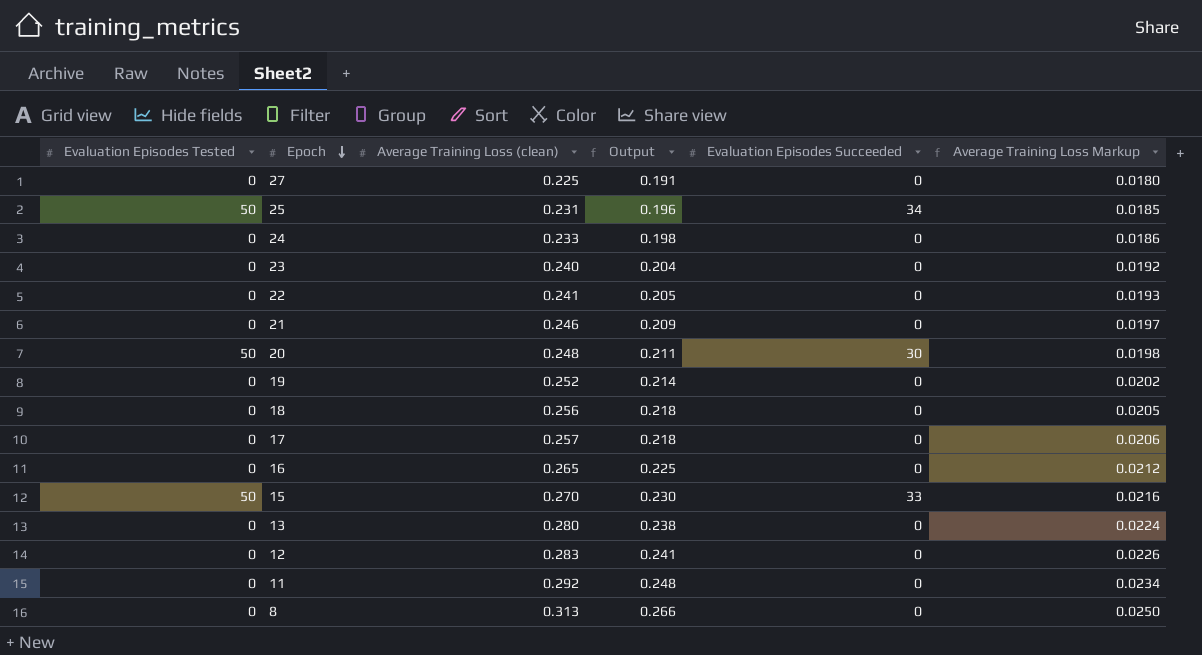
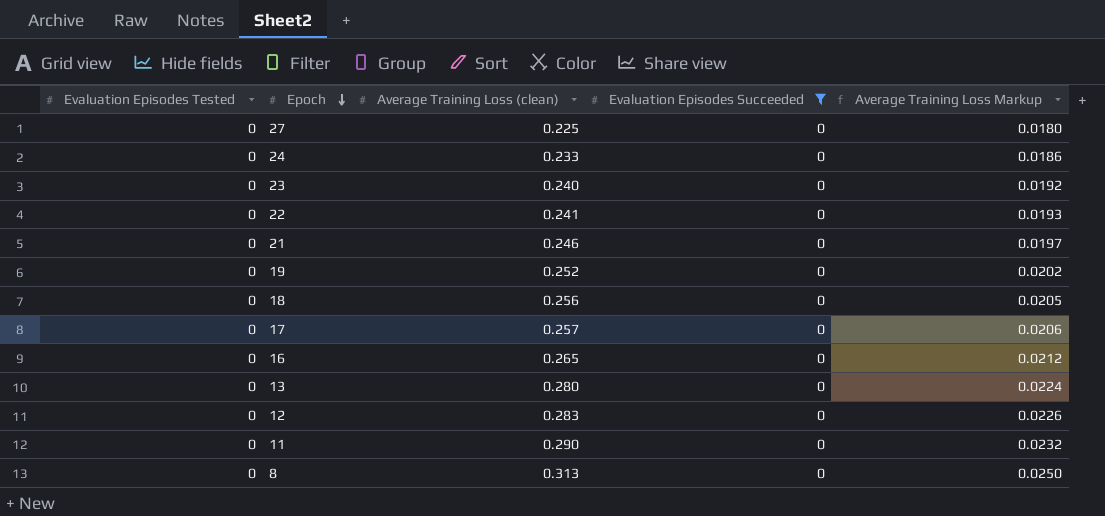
filter: none -> Evaluation Episodes Succeeded = 0
column Output | formula: [Average Training Loss (clean)] * 0.85 -> none
11 | Average Training Loss (clean): 0.292 -> 0.290
11 | Average Training Loss Markup: 0.0234 -> 0.0232

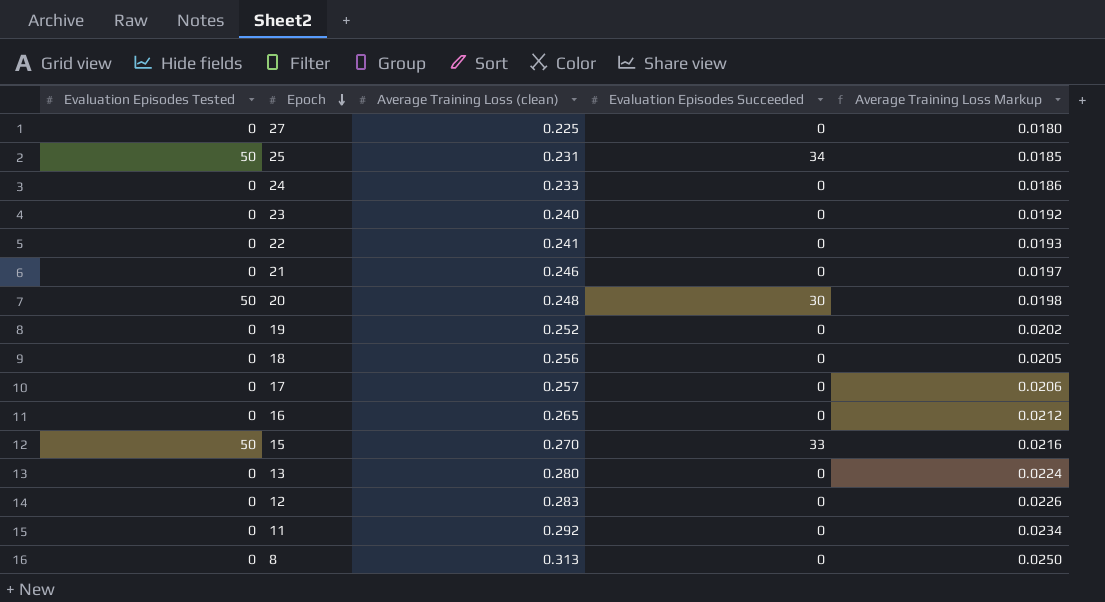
filter: Evaluation Episodes Succeeded = 0 -> none
11 | Average Training Loss (clean): 0.290 -> 0.292
11 | Average Training Loss Markup: 0.0232 -> 0.0234

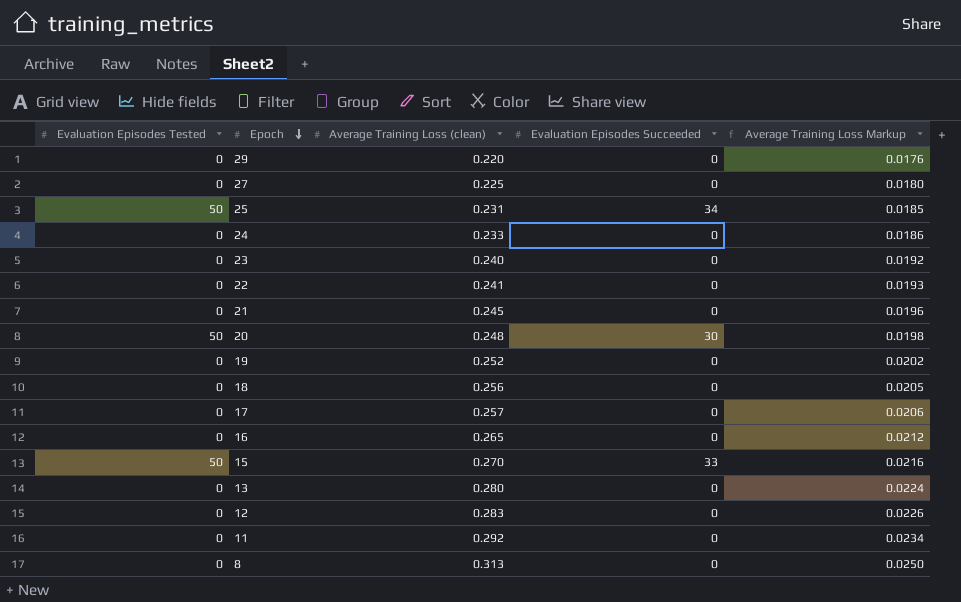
row 29: none -> 0 | 0.220 | 0 | 0.0176
21 | Average Training Loss (clean): 0.246 -> 0.245
21 | Average Training Loss Markup: 0.0197 -> 0.0196

